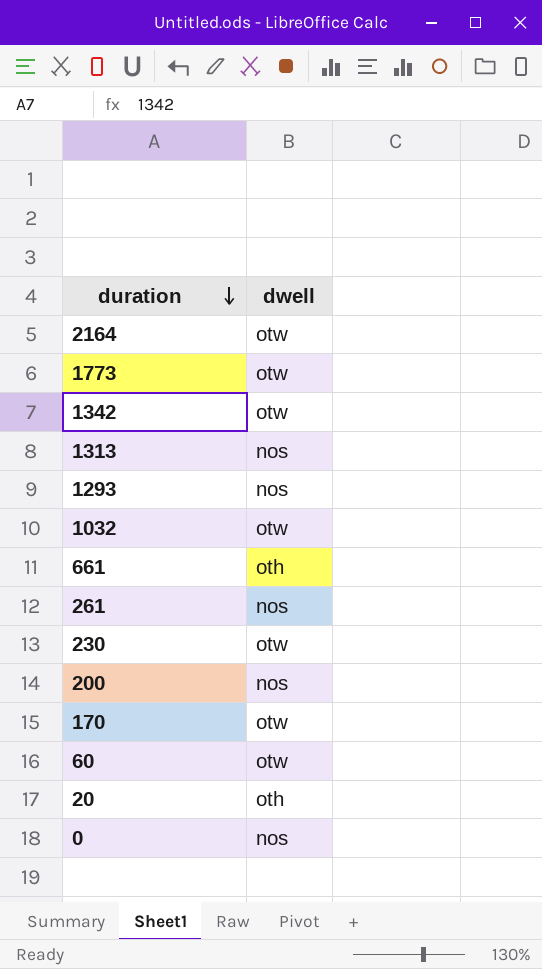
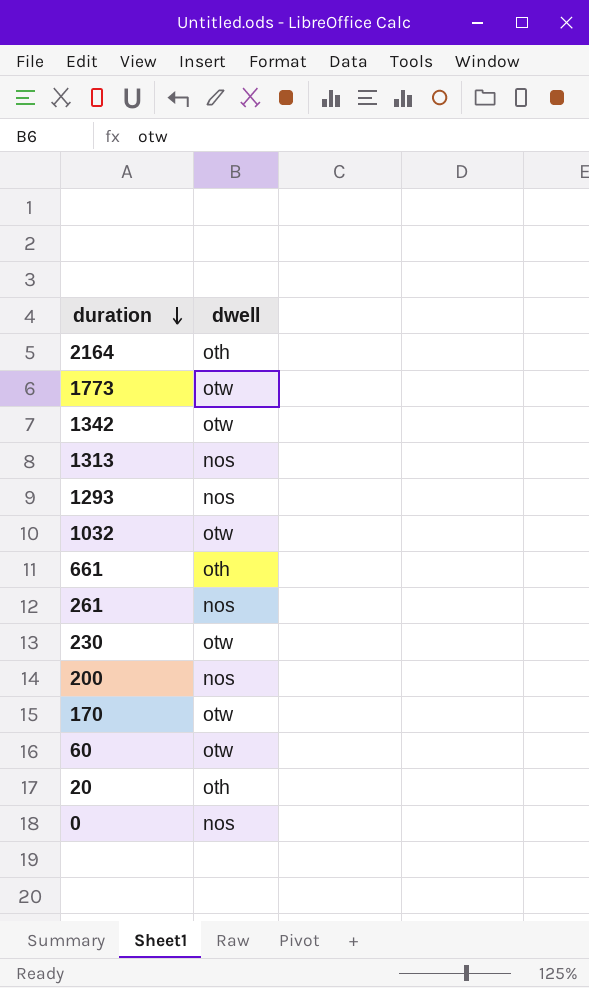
2164 | dwell: otw -> oth

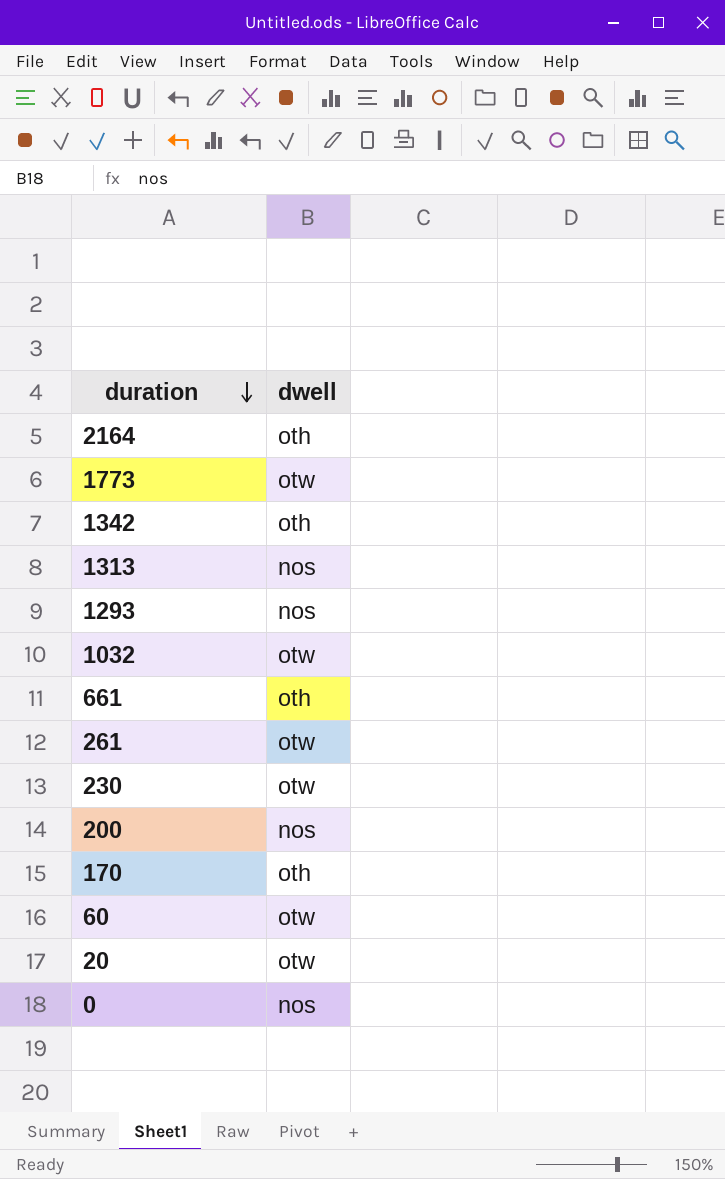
1342 | dwell: otw -> oth
261 | dwell: nos -> otw
170 | dwell: otw -> oth
20 | dwell: oth -> otw

